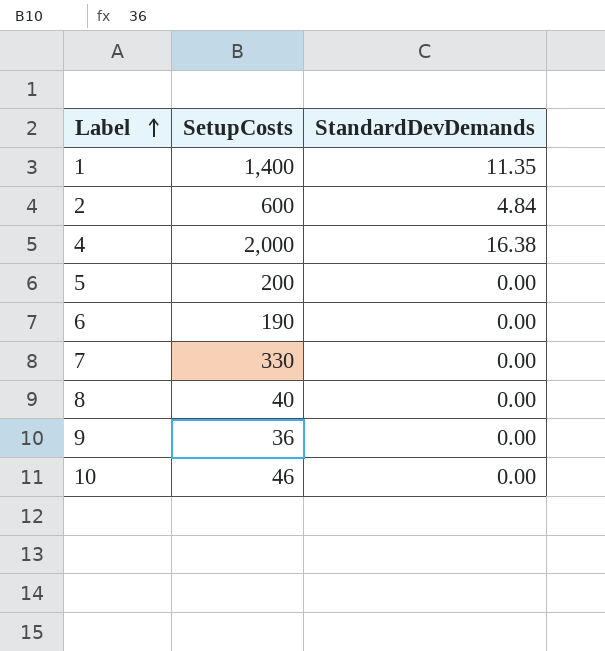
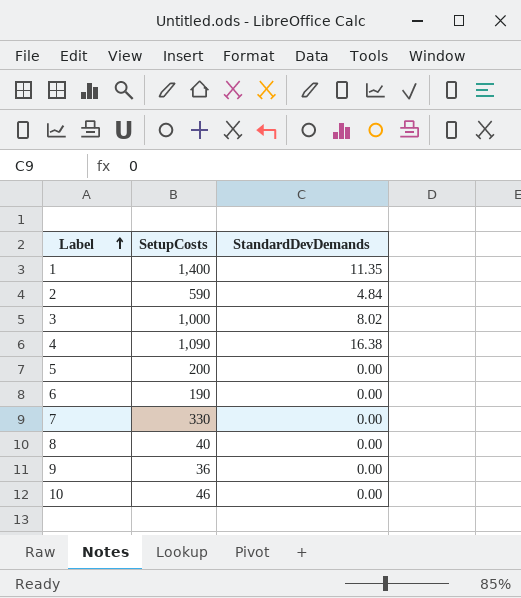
2 | SetupCosts: 600 -> 590
row 3: none -> 1,000 | 8.02
4 | SetupCosts: 2,000 -> 1,090

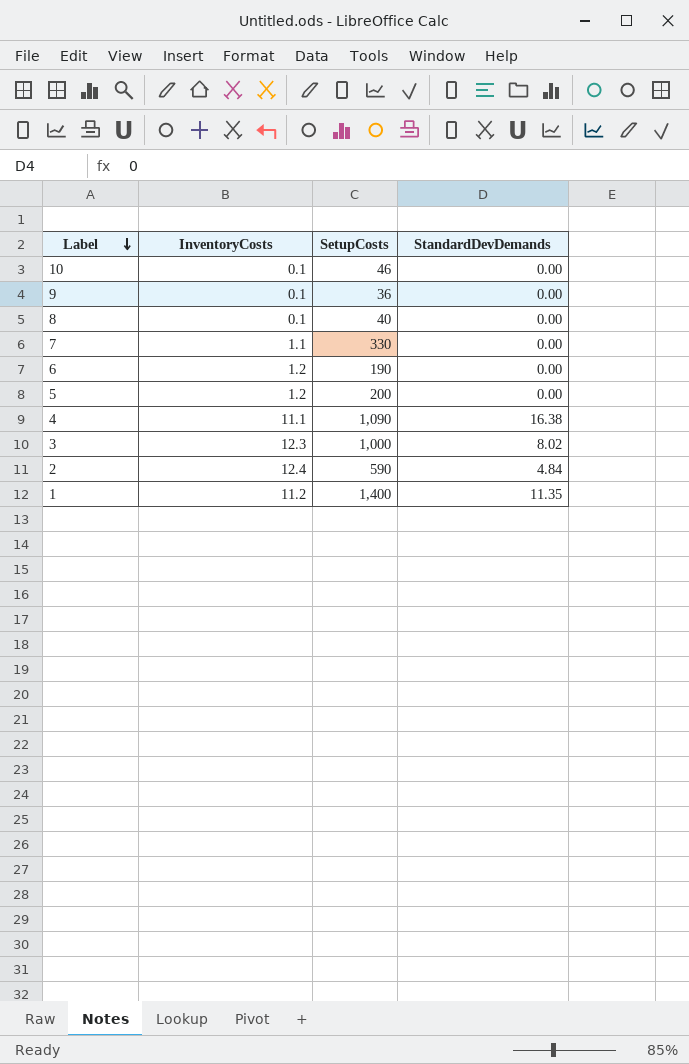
row order: Label ascending -> Label descending
column InventoryCosts | position: none -> 2

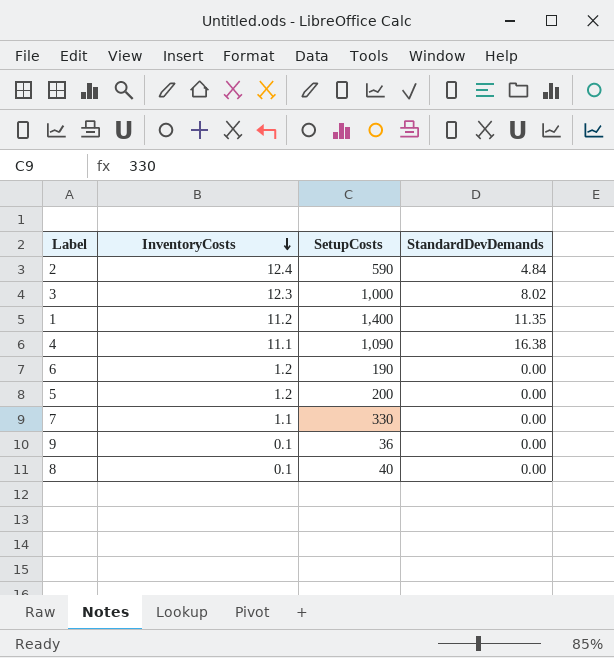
row order: Label descending -> InventoryCosts descending
row 10: 0.1 | 46 | 0.00 -> none

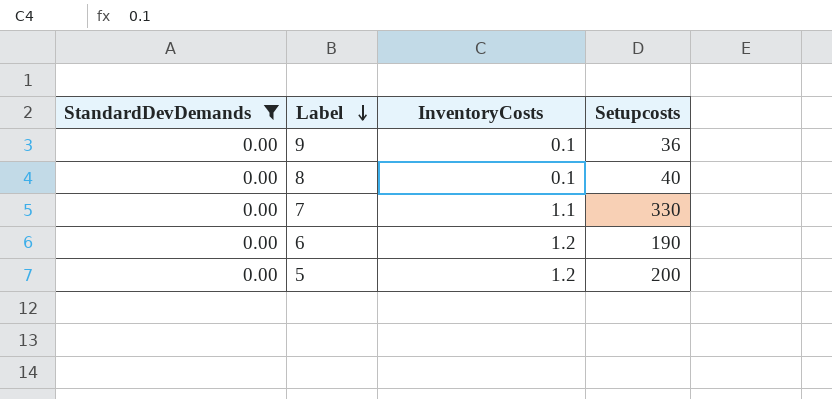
filter: none -> StandardDevDemands = 0.00
row order: InventoryCosts descending -> Label descending
column StandardDevDemands | position: 4 -> 1
column name: SetupCosts -> Setupcosts

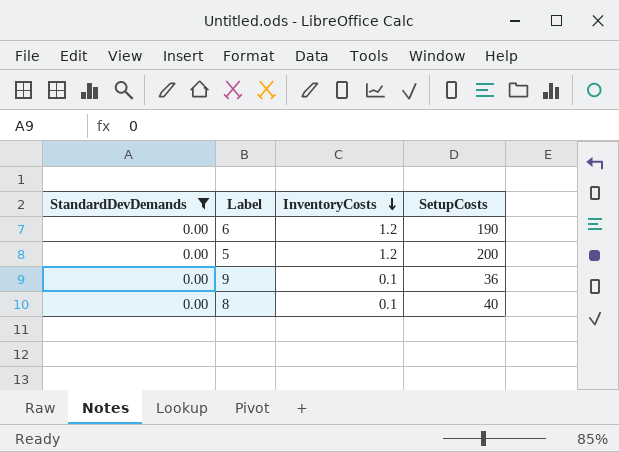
row order: Label descending -> InventoryCosts descending
column name: Setupcosts -> SetupCosts
row 7: 0.00 | 1.1 | 330 -> none

